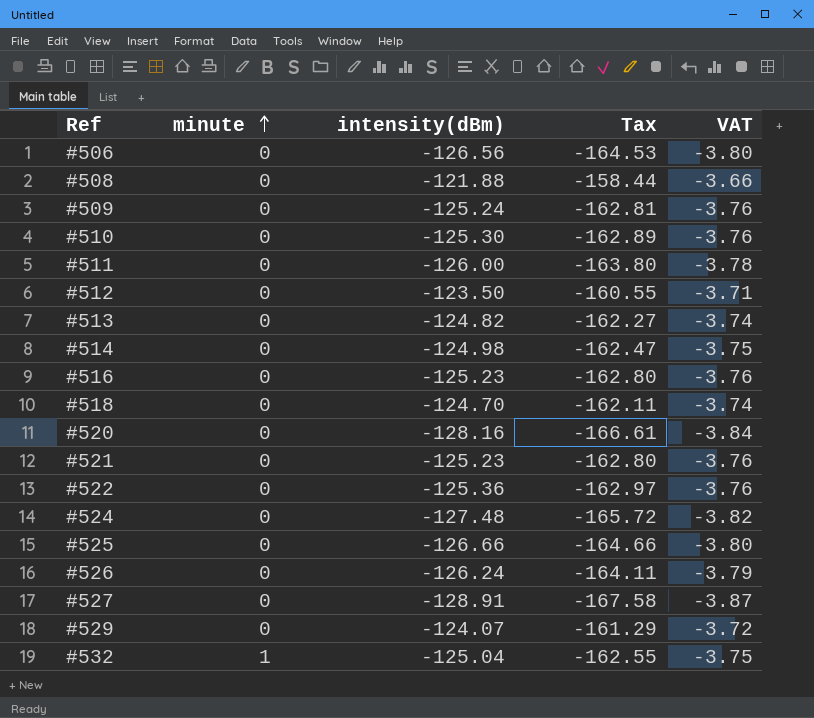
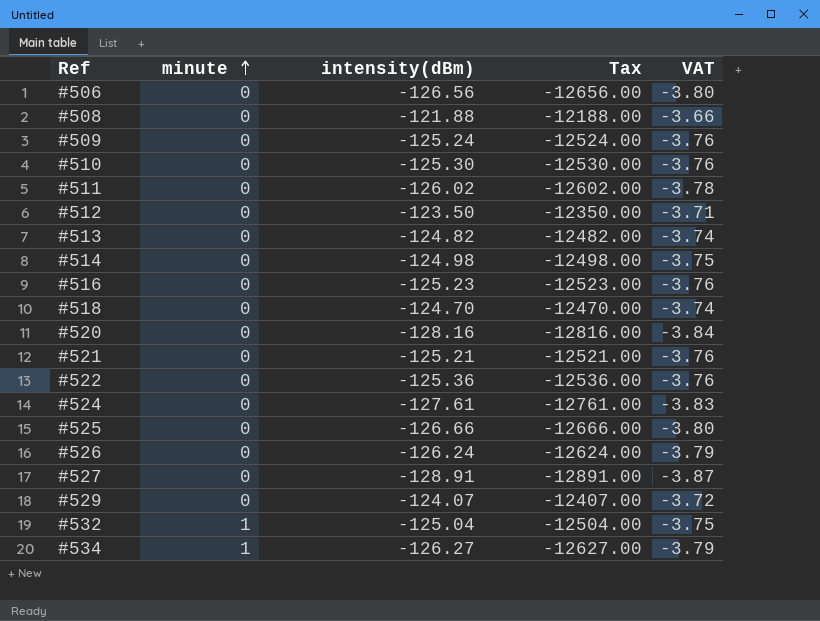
column Tax | formula: [intensity(dBm)] * 1.3 -> [intensity(dBm)] * 100
#511 | intensity(dBm): -126.00 -> -126.02
#521 | intensity(dBm): -125.23 -> -125.21
#524 | intensity(dBm): -127.48 -> -127.61
#524 | VAT: -3.82 -> -3.83
row #534: none -> 1 | -126.27 | -12627.00 | -3.79

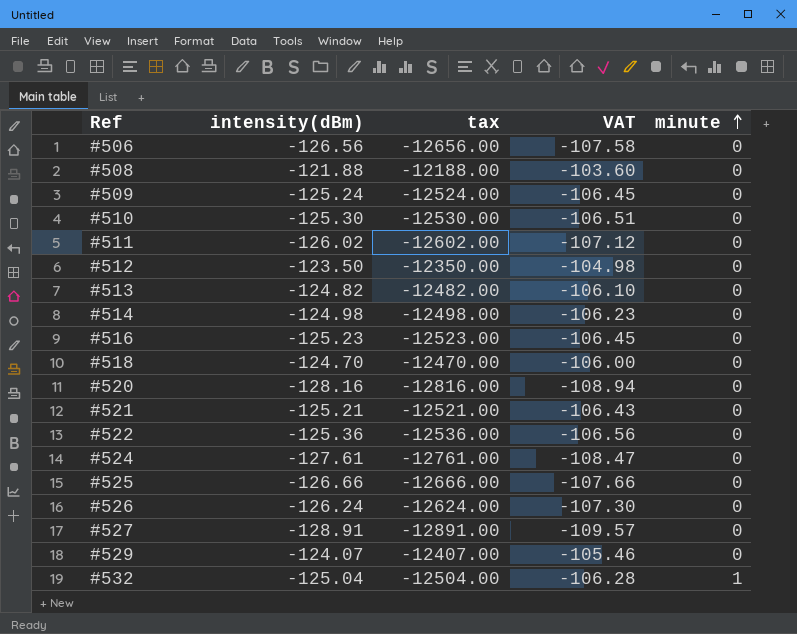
column name: Tax -> tax
column VAT | formula: [intensity(dBm)] * 0.03 -> [intensity(dBm)] * 0.85
column minute | position: 2 -> 5
row #534: 1 | -126.27 | -12627.00 | -3.79 -> none

